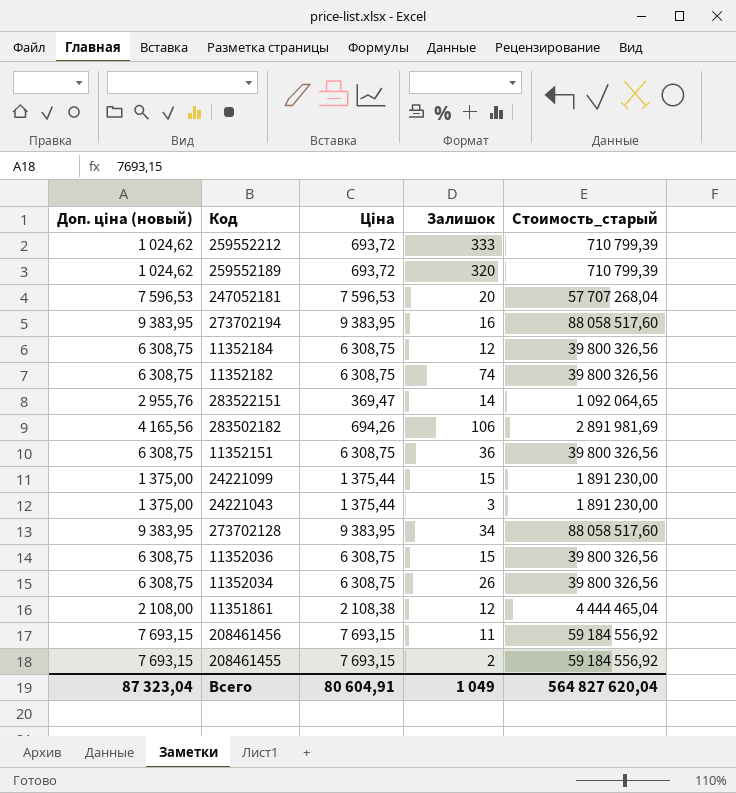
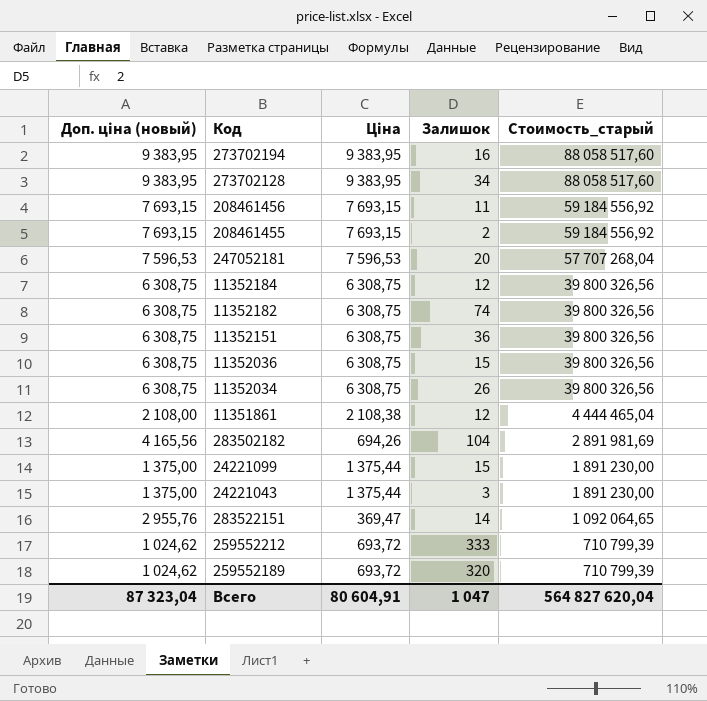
row order: none -> Стоимость_старый descending
283502182 | Залишок: 106 -> 104
Всего | Залишок: 1 049 -> 1 047

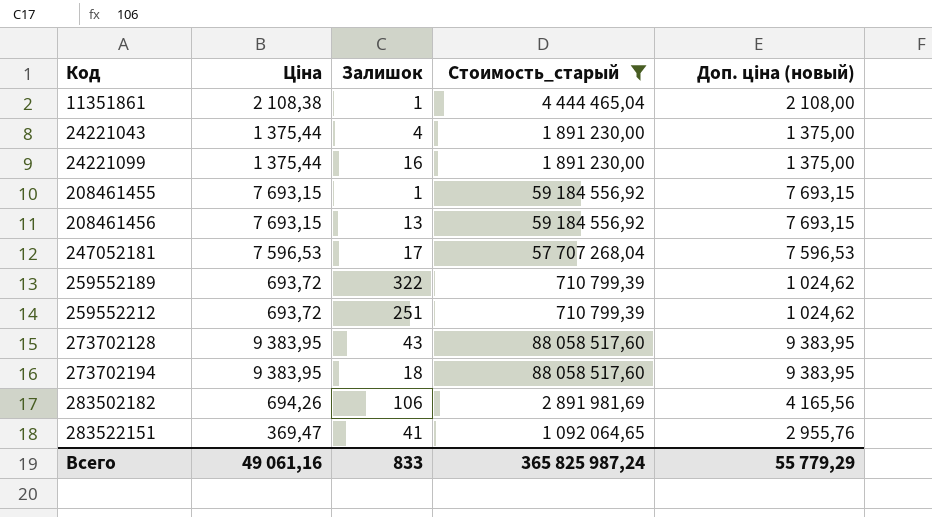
filter: none -> Стоимость_старый != 39 800 326,56
row order: Стоимость_старый descending -> Код ascending
column Доп. ціна (новый) | position: 1 -> 5
11351861 | Залишок: 12 -> 1
24221043 | Залишок: 3 -> 4
24221099 | Залишок: 15 -> 16
208461455 | Залишок: 2 -> 1
208461456 | Залишок: 11 -> 13
247052181 | Залишок: 20 -> 17
259552189 | Залишок: 320 -> 322
259552212 | Залишок: 333 -> 251
273702128 | Залишок: 34 -> 43
273702194 | Залишок: 16 -> 18
283502182 | Залишок: 104 -> 106
283522151 | Залишок: 14 -> 41
Всего | Ціна: 80 604,91 -> 49 061,16
Всего | Залишок: 1 047 -> 833
Всего | Стоимость_старый: 564 827 620,04 -> 365 825 987,24
Всего | Доп. ціна (новый): 87 323,04 -> 55 779,29

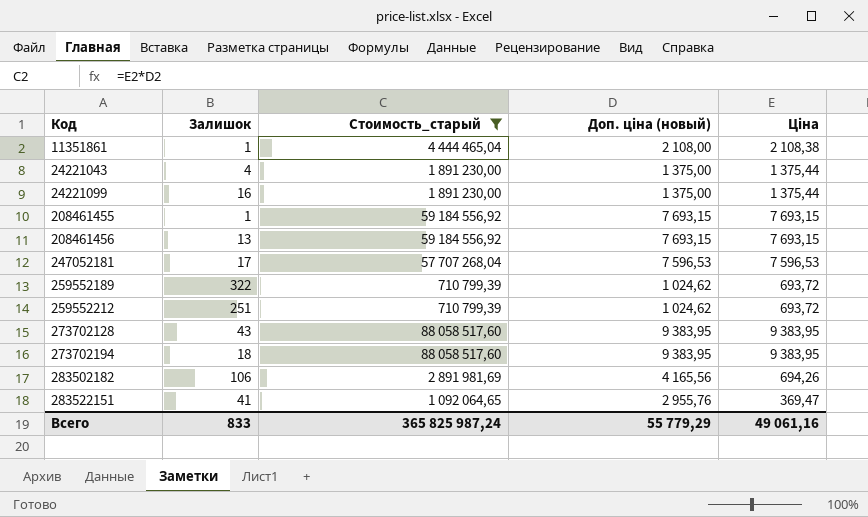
column Ціна | position: 2 -> 5

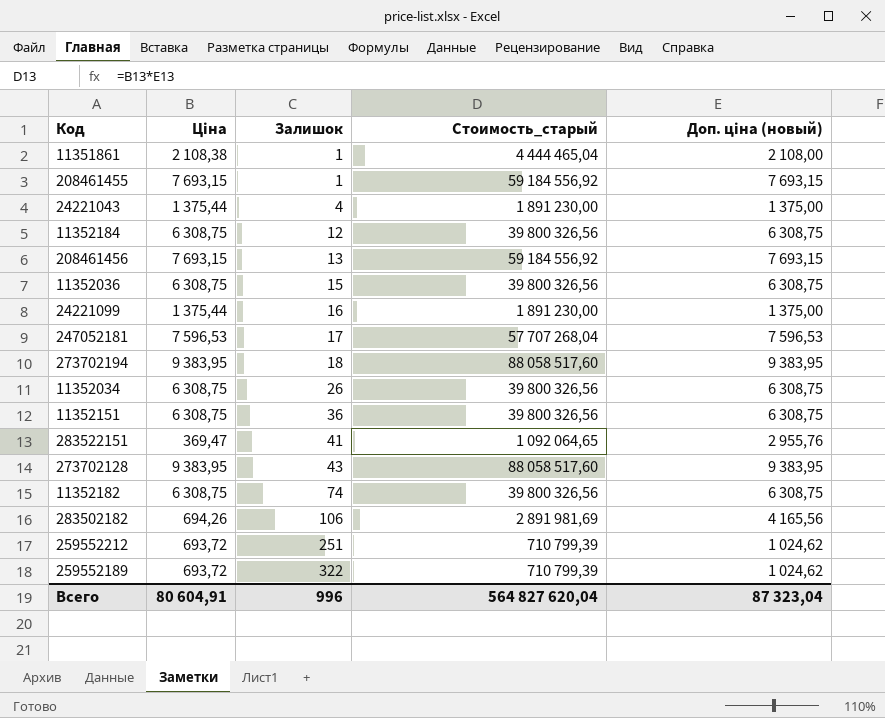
filter: Стоимость_старый != 39 800 326,56 -> none
row order: Код ascending -> Залишок ascending
column Ціна | position: 5 -> 2
Всего | Ціна: 49 061,16 -> 80 604,91
Всего | Залишок: 833 -> 996
Всего | Стоимость_старый: 365 825 987,24 -> 564 827 620,04
Всего | Доп. ціна (новый): 55 779,29 -> 87 323,04

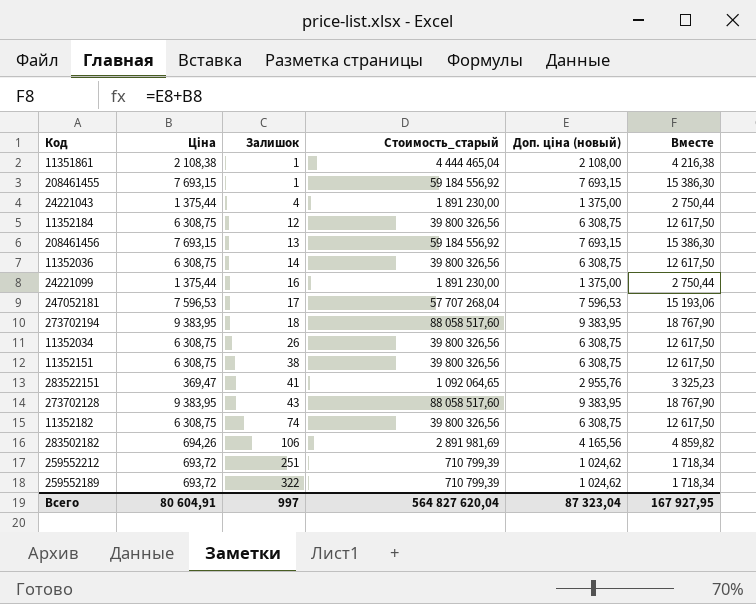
column Вместе | formula: none -> [Ціна] + [Доп. ціна (новый)]
11352036 | Залишок: 15 -> 14
11352151 | Залишок: 36 -> 38
Всего | Залишок: 996 -> 997

